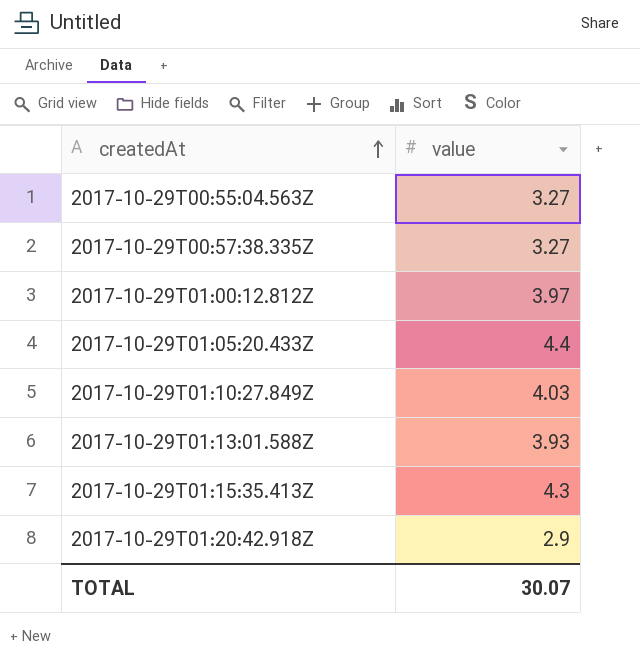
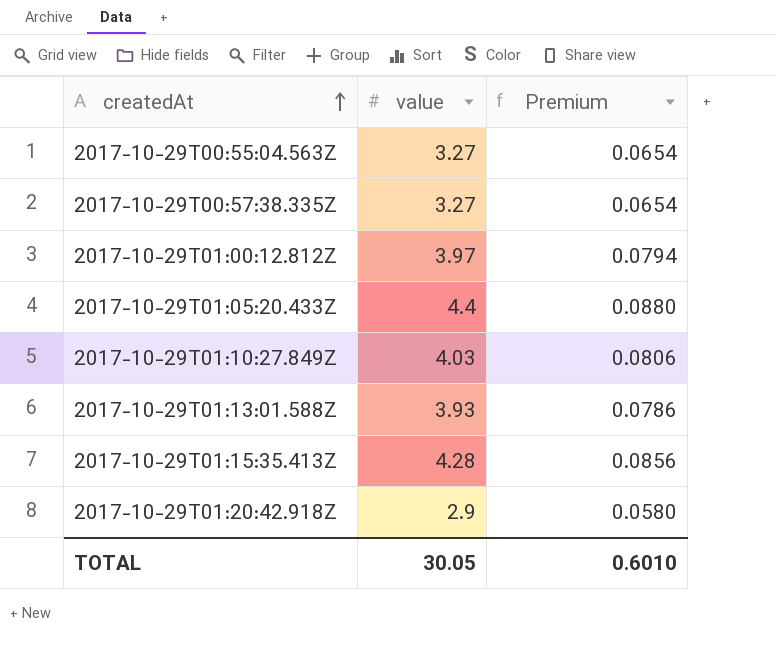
column Premium | formula: none -> [value] * 0.02
2017-10-29T01:15:35.413Z | value: 4.3 -> 4.28
TOTAL | value: 30.07 -> 30.05

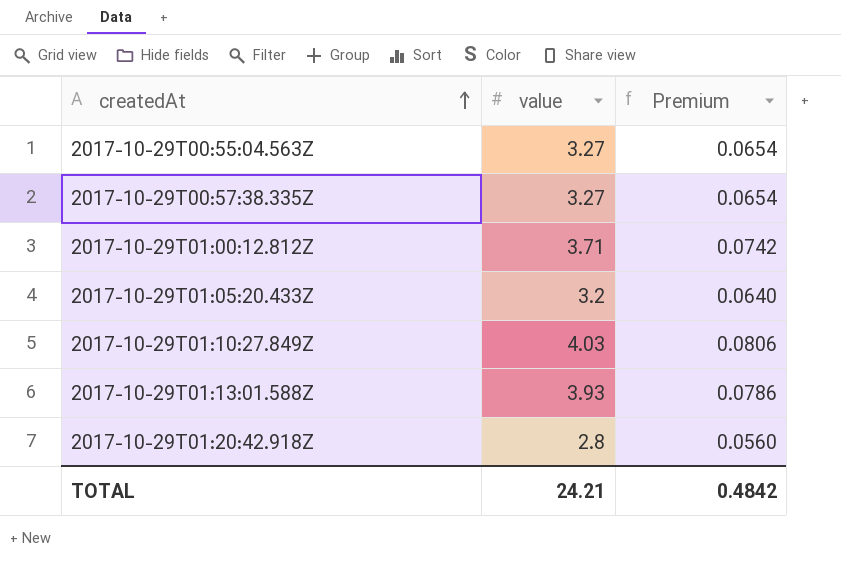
row 2017-10-29T01:15:35.413Z: 4.28 | 0.0856 -> none
2017-10-29T01:00:12.812Z | value: 3.97 -> 3.71
2017-10-29T01:00:12.812Z | Premium: 0.0794 -> 0.0742
2017-10-29T01:05:20.433Z | value: 4.4 -> 3.2
2017-10-29T01:05:20.433Z | Premium: 0.0880 -> 0.0640
2017-10-29T01:20:42.918Z | value: 2.9 -> 2.8
2017-10-29T01:20:42.918Z | Premium: 0.0580 -> 0.0560
TOTAL | value: 30.05 -> 24.21
TOTAL | Premium: 0.6010 -> 0.4842

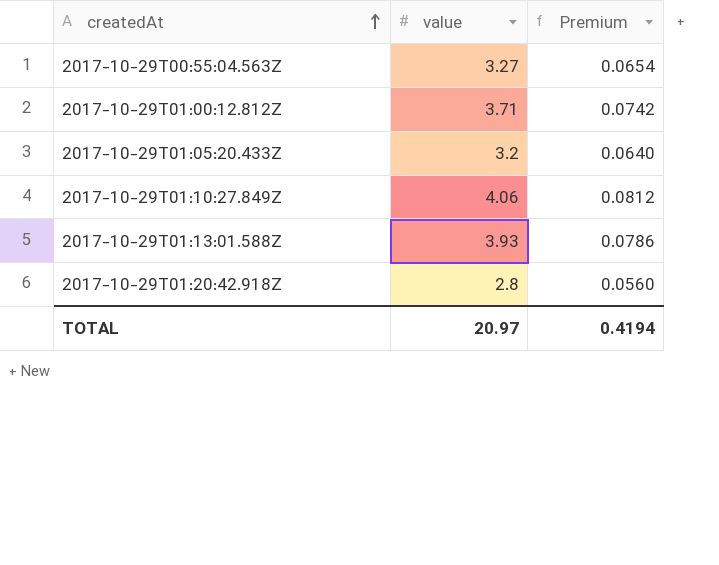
row 2017-10-29T00:57:38.335Z: 3.27 | 0.0654 -> none
2017-10-29T01:10:27.849Z | value: 4.03 -> 4.06
2017-10-29T01:10:27.849Z | Premium: 0.0806 -> 0.0812
TOTAL | value: 24.21 -> 20.97
TOTAL | Premium: 0.4842 -> 0.4194

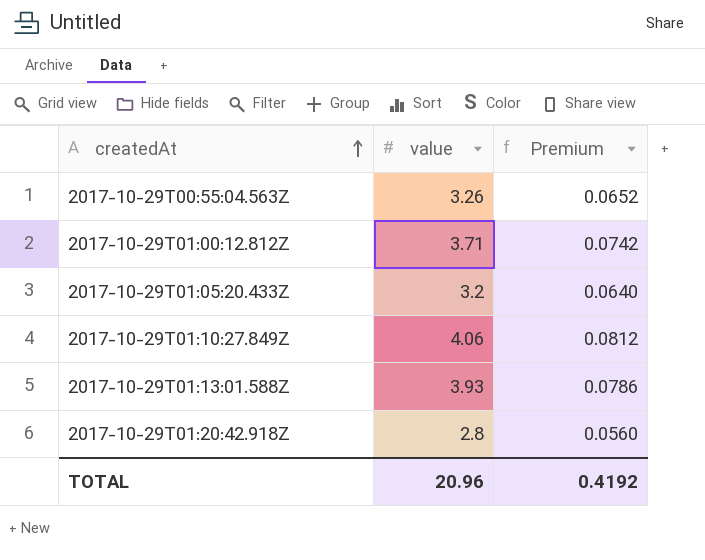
2017-10-29T00:55:04.563Z | value: 3.27 -> 3.26
2017-10-29T00:55:04.563Z | Premium: 0.0654 -> 0.0652
TOTAL | value: 20.97 -> 20.96
TOTAL | Premium: 0.4194 -> 0.4192

